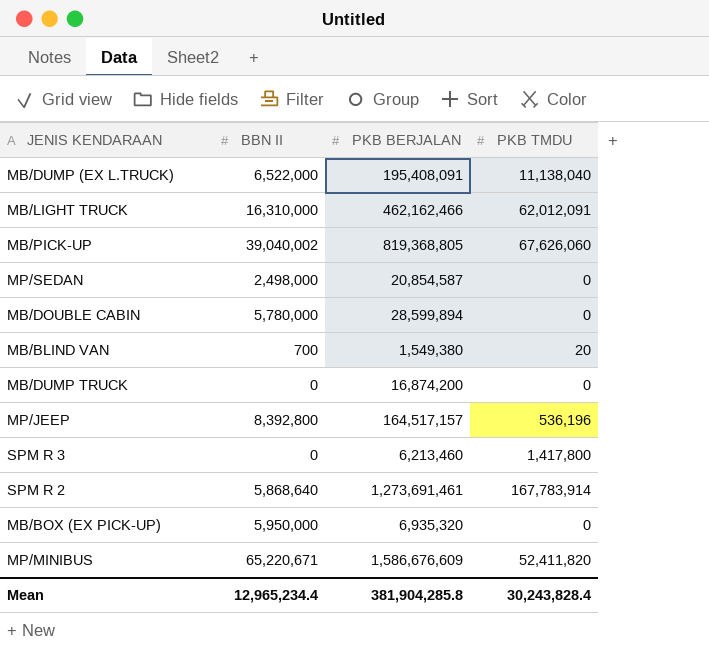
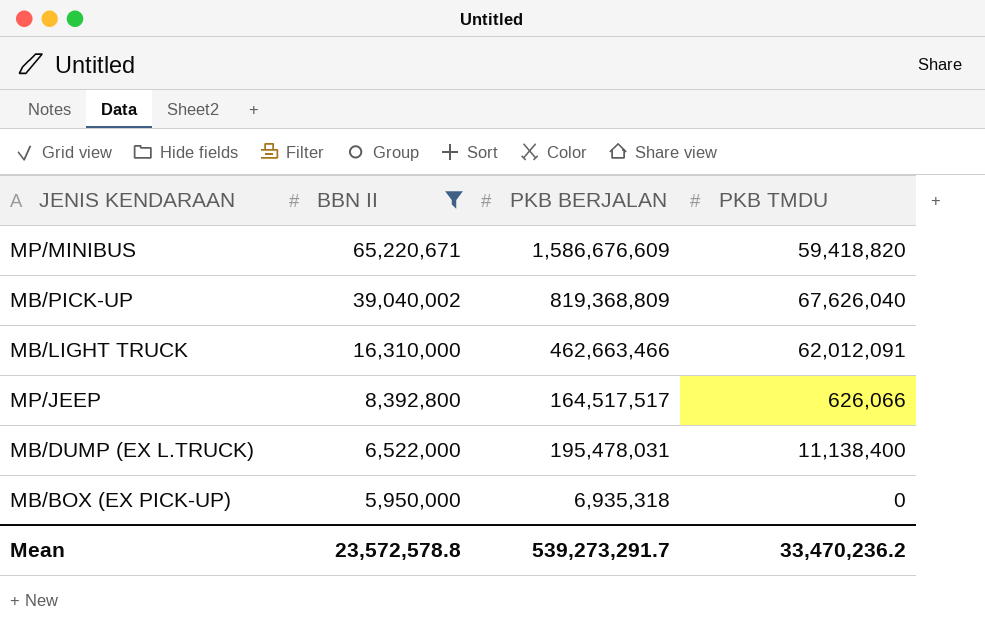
filter: none -> BBN II >= 5,950,000
row order: none -> BBN II descending
MP/MINIBUS | PKB TMDU: 52,411,820 -> 59,418,820
MB/PICK-UP | PKB BERJALAN: 819,368,805 -> 819,368,809
MB/PICK-UP | PKB TMDU: 67,626,060 -> 67,626,040
MB/LIGHT TRUCK | PKB BERJALAN: 462,162,466 -> 462,663,466
MP/JEEP | PKB BERJALAN: 164,517,157 -> 164,517,517
MP/JEEP | PKB TMDU: 536,196 -> 626,066
MB/DUMP (EX L.TRUCK) | PKB BERJALAN: 195,408,091 -> 195,478,031
MB/DUMP (EX L.TRUCK) | PKB TMDU: 11,138,040 -> 11,138,400
MB/BOX (EX PICK-UP) | PKB BERJALAN: 6,935,320 -> 6,935,318
Mean | BBN II: 12,965,234.4 -> 23,572,578.8
Mean | PKB BERJALAN: 381,904,285.8 -> 539,273,291.7
Mean | PKB TMDU: 30,243,828.4 -> 33,470,236.2

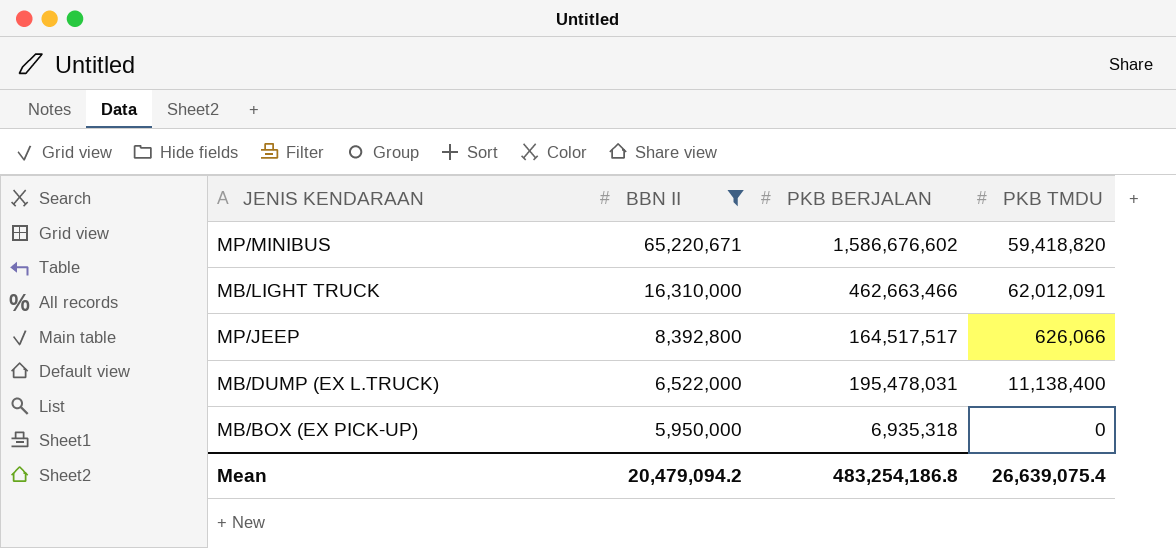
row MB/PICK-UP: 39,040,002 | 819,368,809 | 67,626,040 -> none
MP/MINIBUS | PKB BERJALAN: 1,586,676,609 -> 1,586,676,602
Mean | BBN II: 23,572,578.8 -> 20,479,094.2
Mean | PKB BERJALAN: 539,273,291.7 -> 483,254,186.8
Mean | PKB TMDU: 33,470,236.2 -> 26,639,075.4

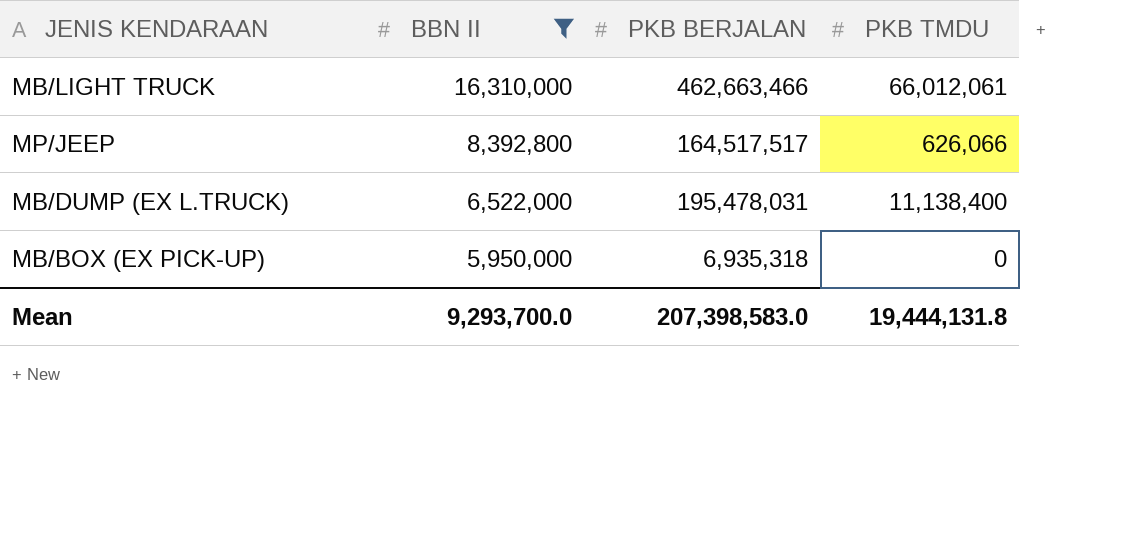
row MP/MINIBUS: 65,220,671 | 1,586,676,602 | 59,418,820 -> none
MB/LIGHT TRUCK | PKB TMDU: 62,012,091 -> 66,012,061
Mean | BBN II: 20,479,094.2 -> 9,293,700.0
Mean | PKB BERJALAN: 483,254,186.8 -> 207,398,583.0
Mean | PKB TMDU: 26,639,075.4 -> 19,444,131.8

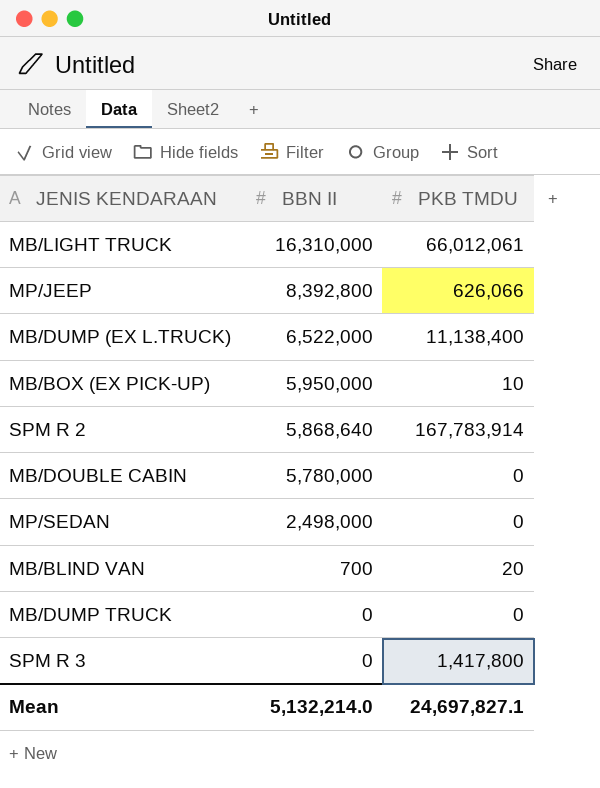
filter: BBN II >= 5,950,000 -> none
column PKB BERJALAN | position: 3 -> none
MB/BOX (EX PICK-UP) | PKB TMDU: 0 -> 10
Mean | BBN II: 9,293,700.0 -> 5,132,214.0
Mean | PKB TMDU: 19,444,131.8 -> 24,697,827.1

